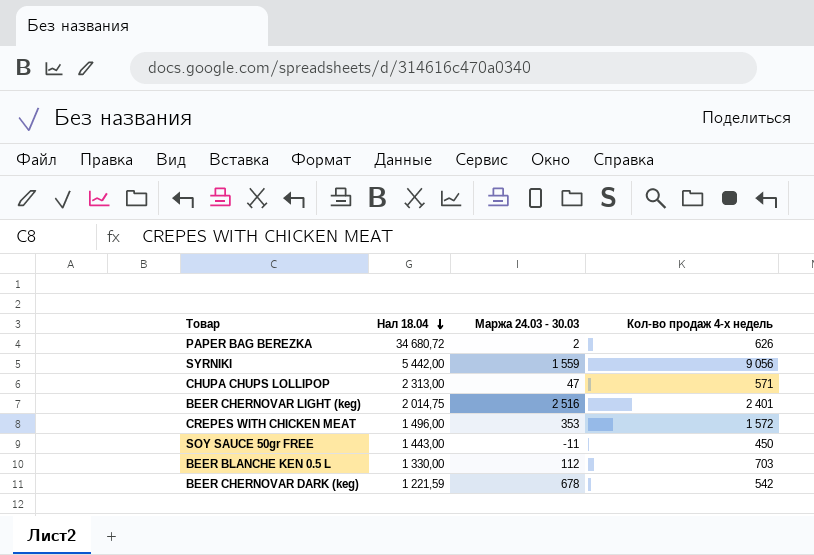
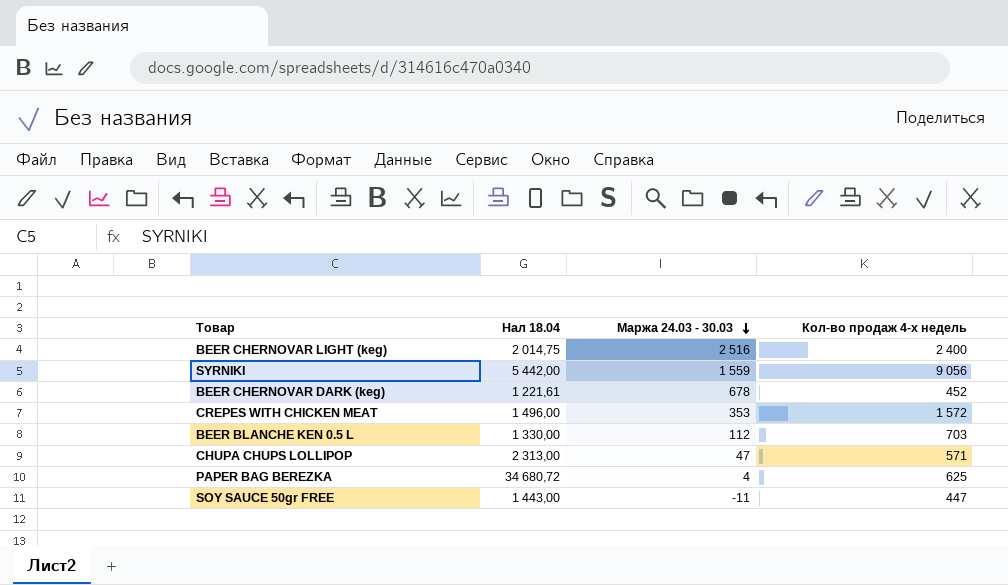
row order: Нал 18.04 descending -> Маржа 24.03 - 30.03 descending
BEER CHERNOVAR LIGHT (keg) | Кол-во продаж 4-х недель: 2 401 -> 2 400
BEER CHERNOVAR DARK (keg) | Нал 18.04: 1 221,59 -> 1 221,61
BEER CHERNOVAR DARK (keg) | Кол-во продаж 4-х недель: 542 -> 452
PAPER BAG BEREZKA | Маржа 24.03 - 30.03: 2 -> 4
PAPER BAG BEREZKA | Кол-во продаж 4-х недель: 626 -> 625
SOY SAUCE 50gr FREE | Кол-во продаж 4-х недель: 450 -> 447

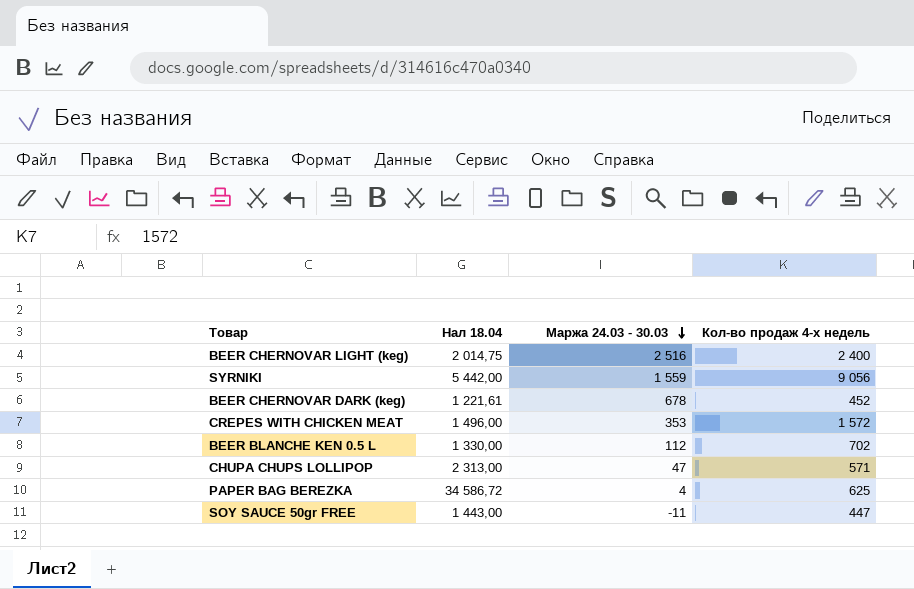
BEER BLANCHE KEN 0.5 L | Кол-во продаж 4-х недель: 703 -> 702
PAPER BAG BEREZKA | Нал 18.04: 34 680,72 -> 34 586,72

